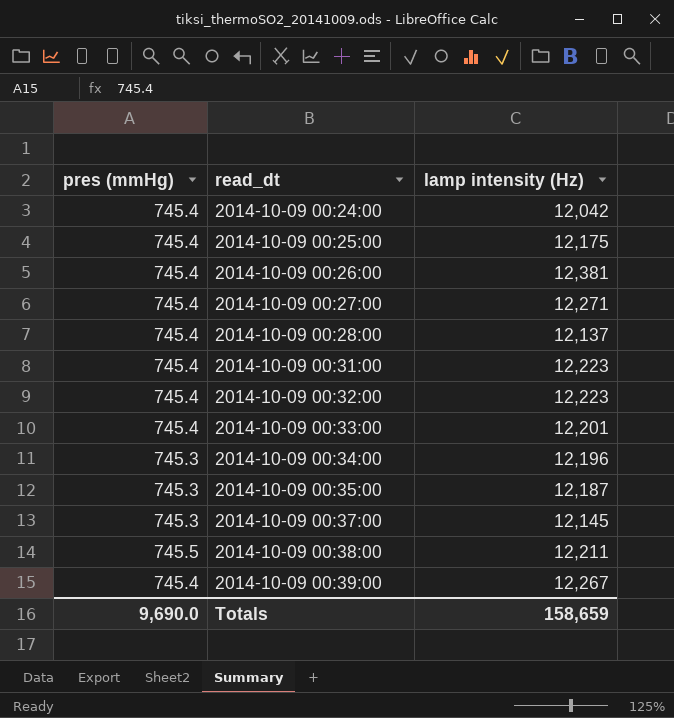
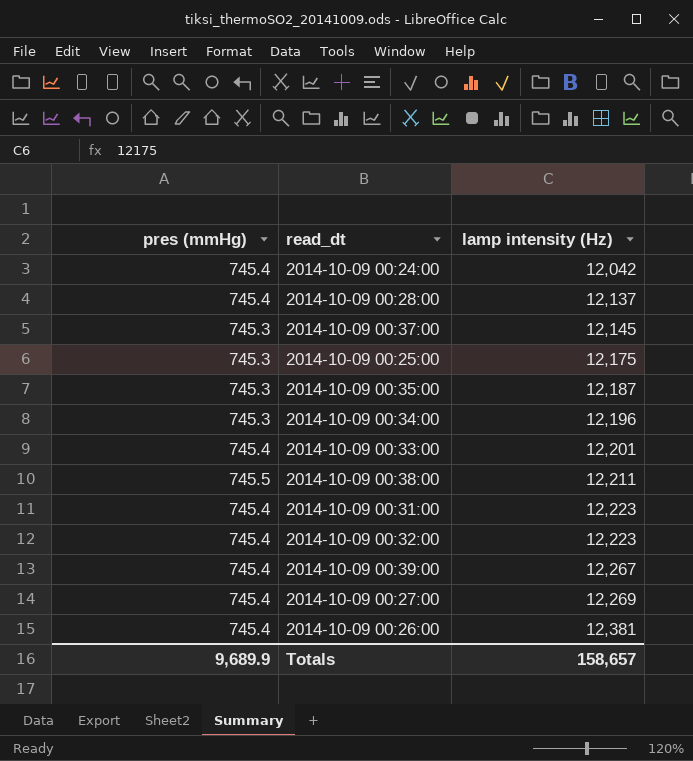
row order: read_dt ascending -> lamp intensity (Hz) ascending
2014-10-09 00:25:00 | pres (mmHg): 745.4 -> 745.3
2014-10-09 00:27:00 | lamp intensity (Hz): 12,271 -> 12,269
Totals | pres (mmHg): 9,690.0 -> 9,689.9
Totals | lamp intensity (Hz): 158,659 -> 158,657

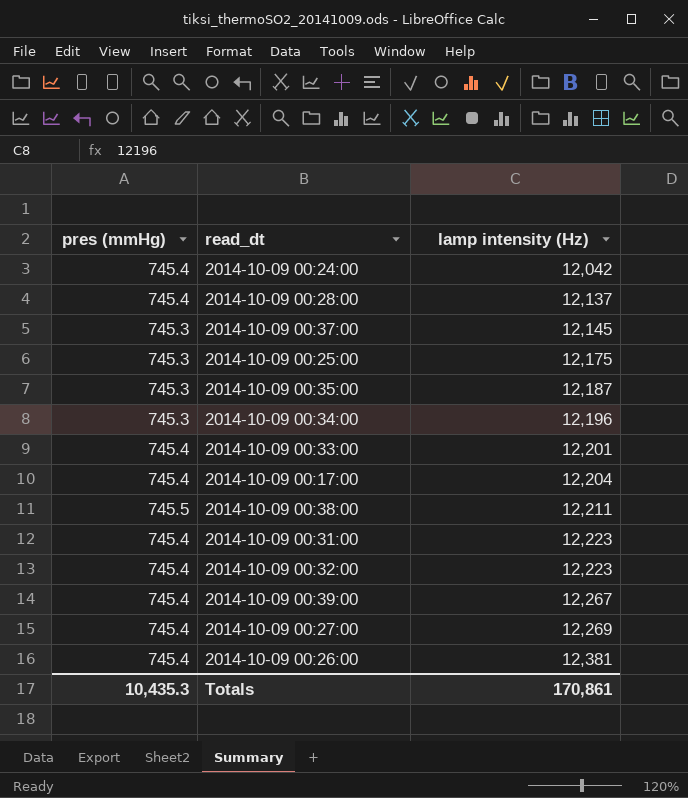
row 2014-10-09 00:17:00: none -> 745.4 | 12,204
Totals | pres (mmHg): 9,689.9 -> 10,435.3
Totals | lamp intensity (Hz): 158,657 -> 170,861

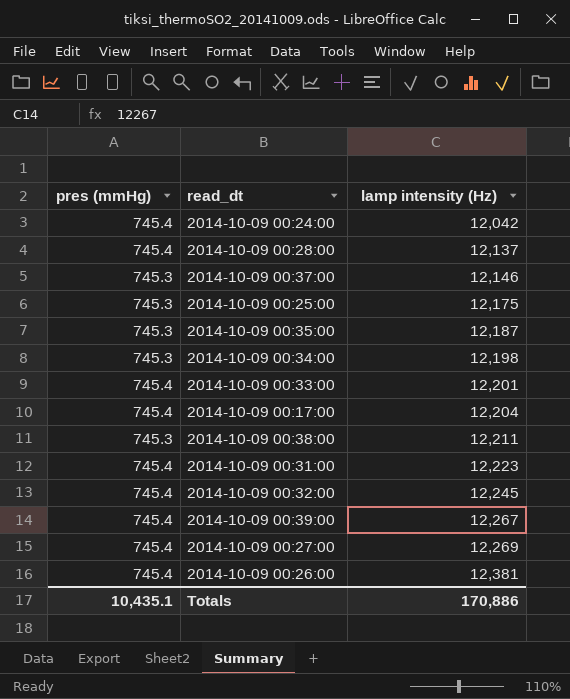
2014-10-09 00:37:00 | lamp intensity (Hz): 12,145 -> 12,146
2014-10-09 00:34:00 | lamp intensity (Hz): 12,196 -> 12,198
2014-10-09 00:38:00 | pres (mmHg): 745.5 -> 745.3
2014-10-09 00:32:00 | lamp intensity (Hz): 12,223 -> 12,245
Totals | pres (mmHg): 10,435.3 -> 10,435.1
Totals | lamp intensity (Hz): 170,861 -> 170,886

